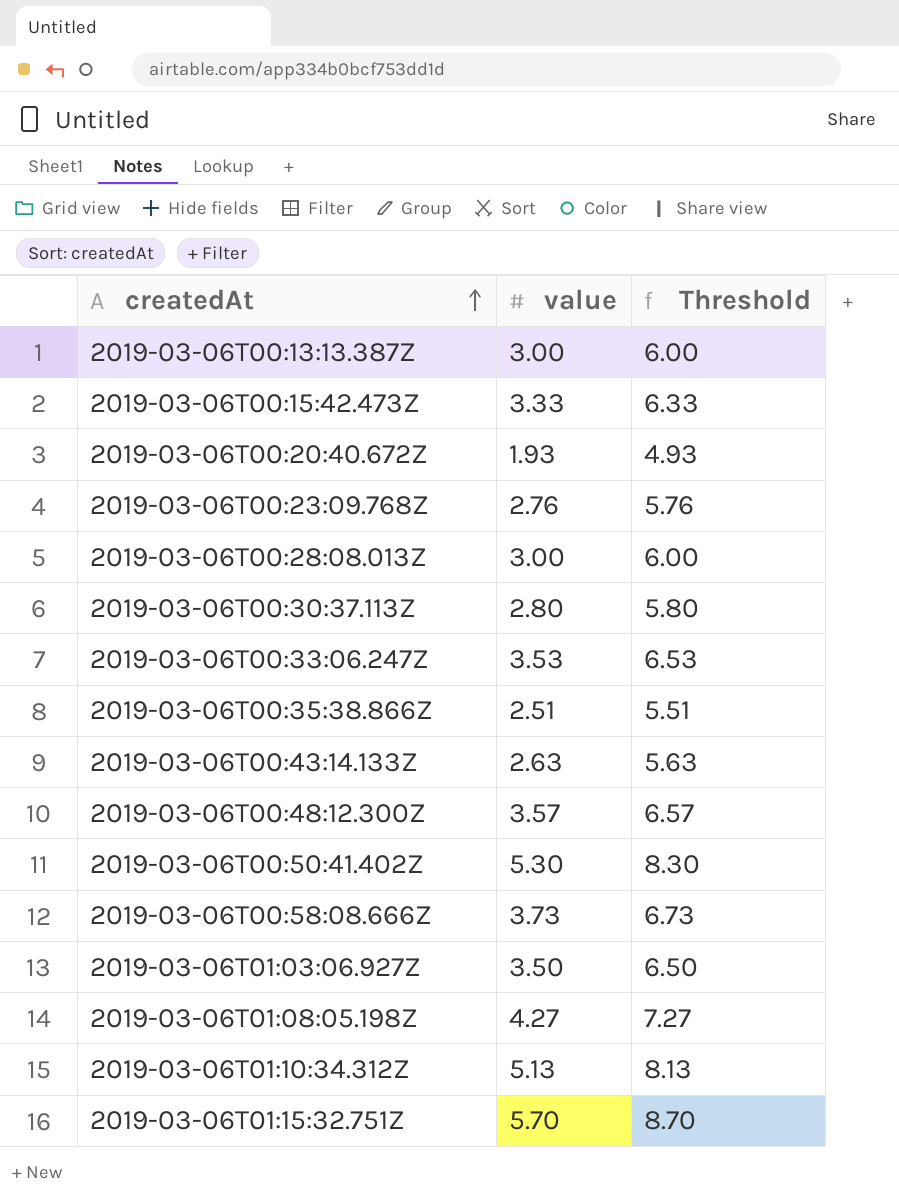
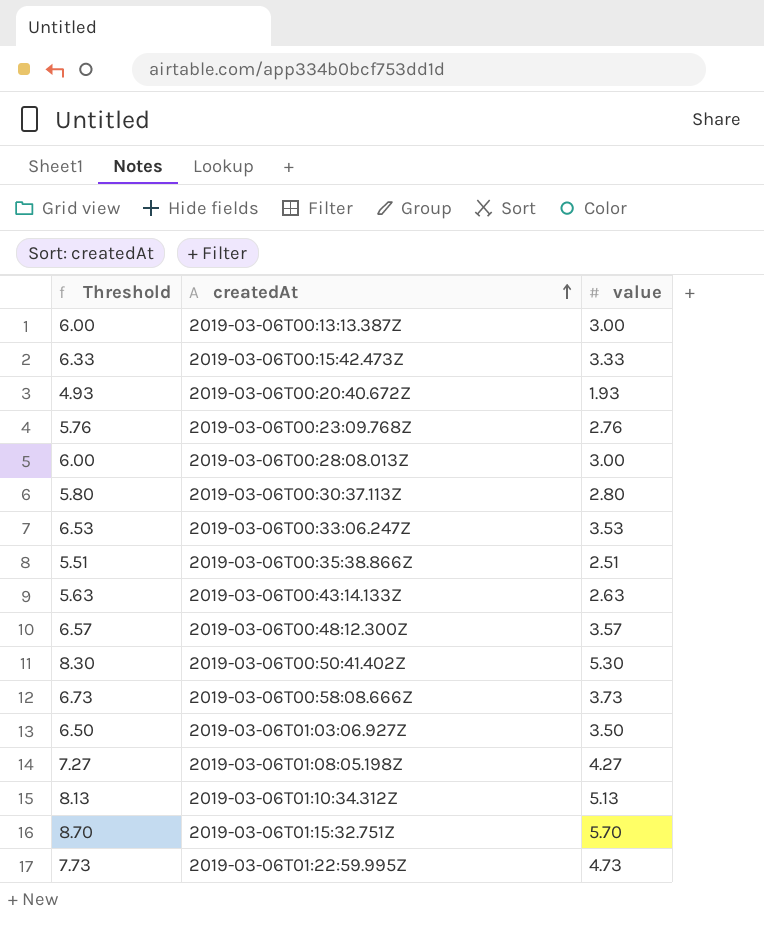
column Threshold | position: 3 -> 1
row 2019-03-06T01:22:59.995Z: none -> 7.73 | 4.73

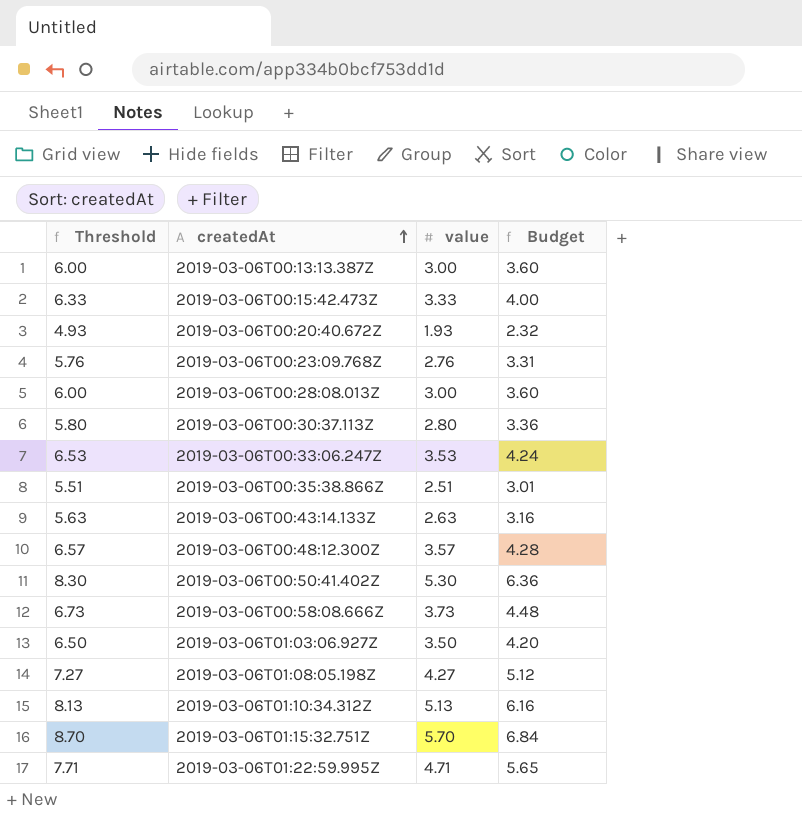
column Budget | formula: none -> [value] * 1.2
2019-03-06T01:22:59.995Z | Threshold: 7.73 -> 7.71
2019-03-06T01:22:59.995Z | value: 4.73 -> 4.71

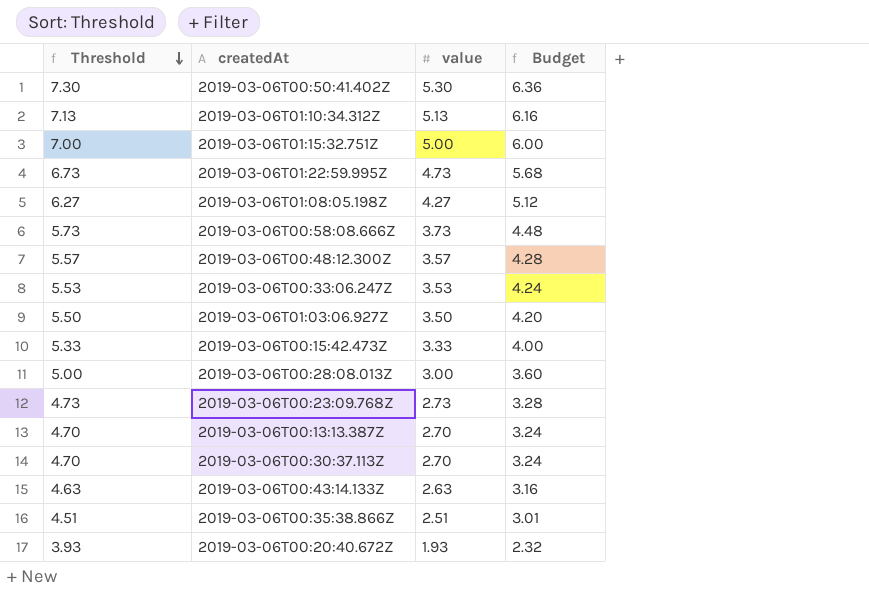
row order: createdAt ascending -> Threshold descending
column Threshold | formula: [value] + 3 -> [value] + 2
2019-03-06T01:15:32.751Z | value: 5.70 -> 5.00
2019-03-06T01:15:32.751Z | Budget: 6.84 -> 6.00
2019-03-06T01:22:59.995Z | value: 4.71 -> 4.73
2019-03-06T01:22:59.995Z | Budget: 5.65 -> 5.68
2019-03-06T00:23:09.768Z | value: 2.76 -> 2.73
2019-03-06T00:23:09.768Z | Budget: 3.31 -> 3.28
2019-03-06T00:13:13.387Z | value: 3.00 -> 2.70
2019-03-06T00:13:13.387Z | Budget: 3.60 -> 3.24
2019-03-06T00:30:37.113Z | value: 2.80 -> 2.70
2019-03-06T00:30:37.113Z | Budget: 3.36 -> 3.24

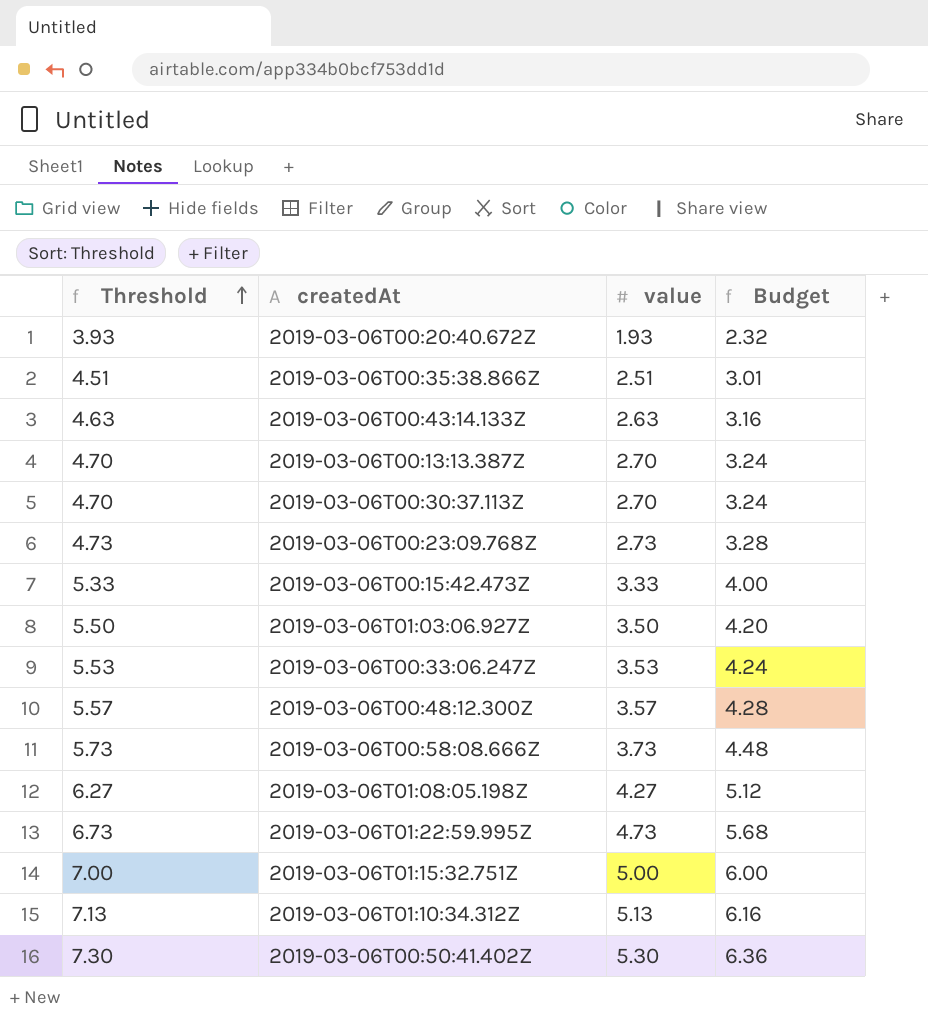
row order: Threshold descending -> Threshold ascending
row 2019-03-06T00:28:08.013Z: 5.00 | 3.00 | 3.60 -> none

